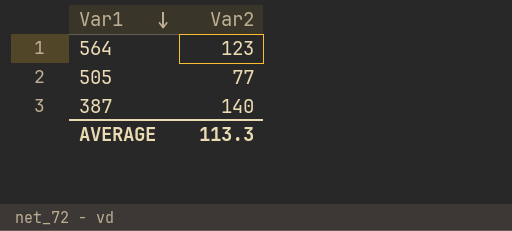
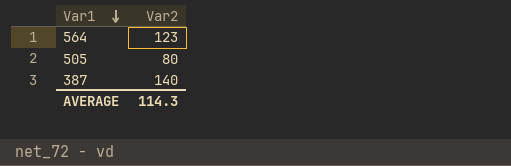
505 | Var2: 77 -> 80
AVERAGE | Var2: 113.3 -> 114.3

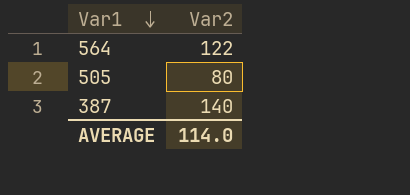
564 | Var2: 123 -> 122
AVERAGE | Var2: 114.3 -> 114.0

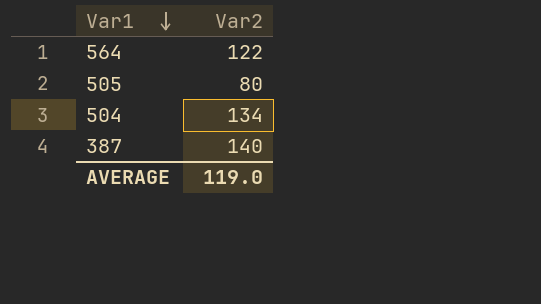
row 504: none -> 134
AVERAGE | Var2: 114.0 -> 119.0

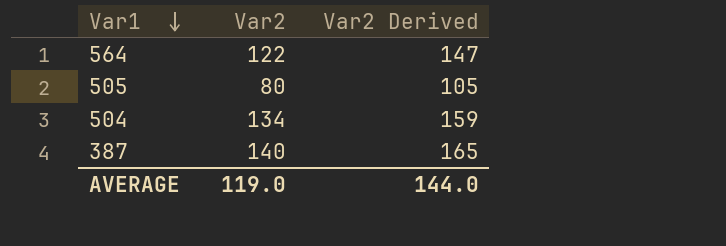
column Var2 Derived | formula: none -> [Var2] + 25

